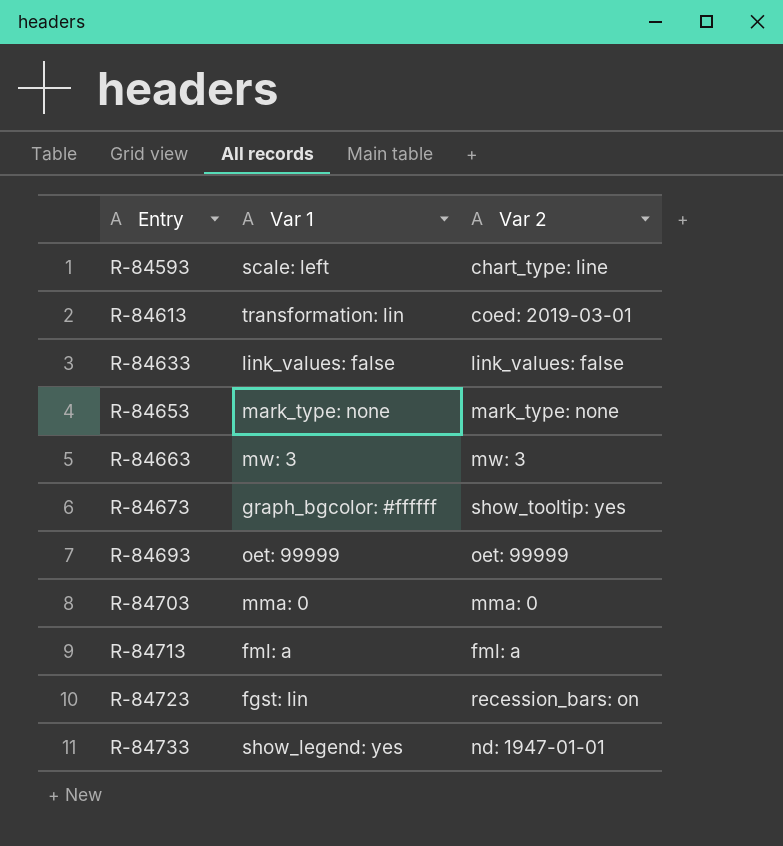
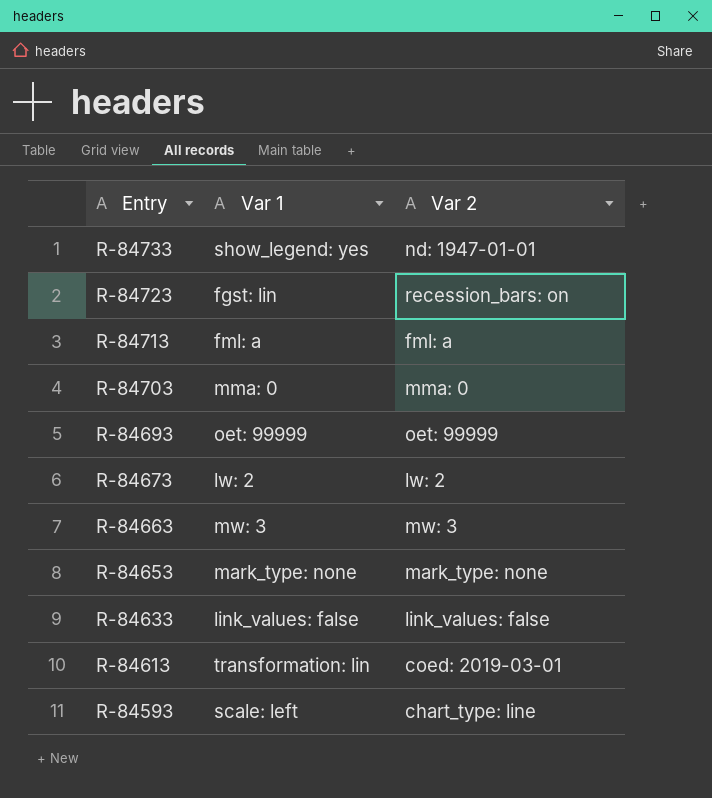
row order: Entry ascending -> Entry descending
R-84673 | Var 1: graph_bgcolor: #ffffff -> lw: 2
R-84673 | Var 2: show_tooltip: yes -> lw: 2

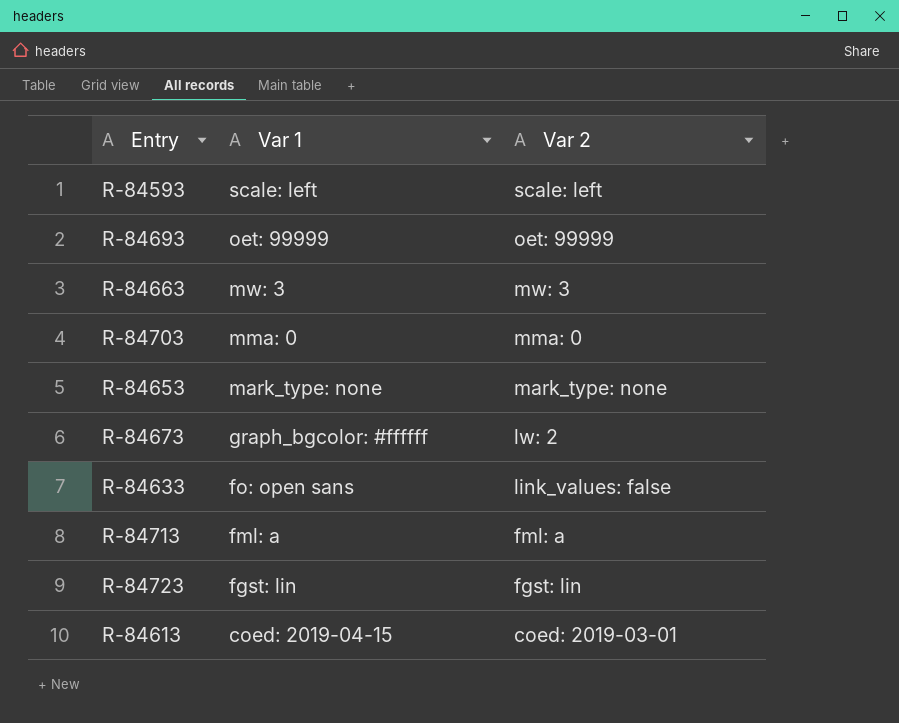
row order: Entry descending -> Var 1 descending
row R-84733: show_legend: yes | nd: 1947-01-01 -> none
R-84593 | Var 2: chart_type: line -> scale: left
R-84673 | Var 1: lw: 2 -> graph_bgcolor: #ffffff
R-84633 | Var 1: link_values: false -> fo: open sans
R-84723 | Var 2: recession_bars: on -> fgst: lin
R-84613 | Var 1: transformation: lin -> coed: 2019-04-15

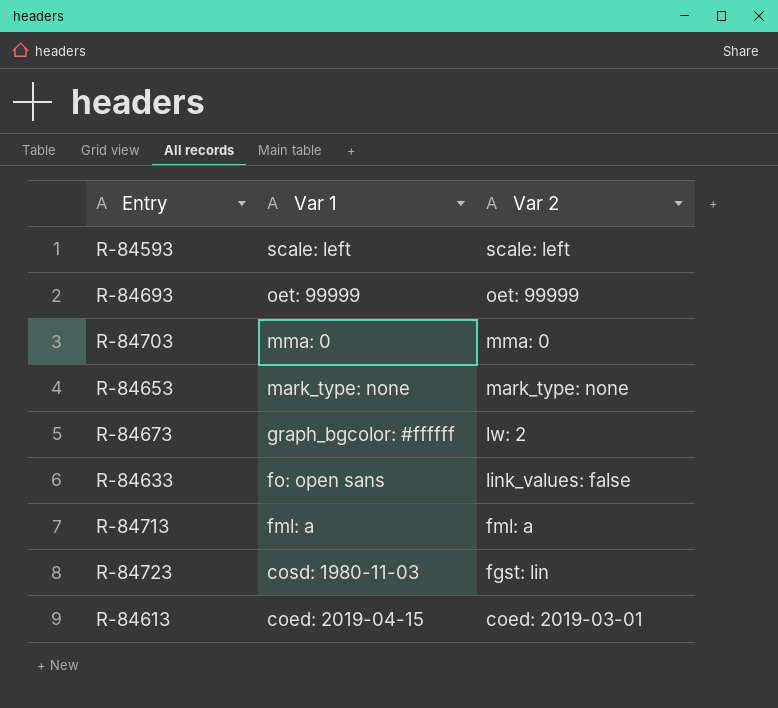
row R-84663: mw: 3 | mw: 3 -> none
R-84723 | Var 1: fgst: lin -> cosd: 1980-11-03

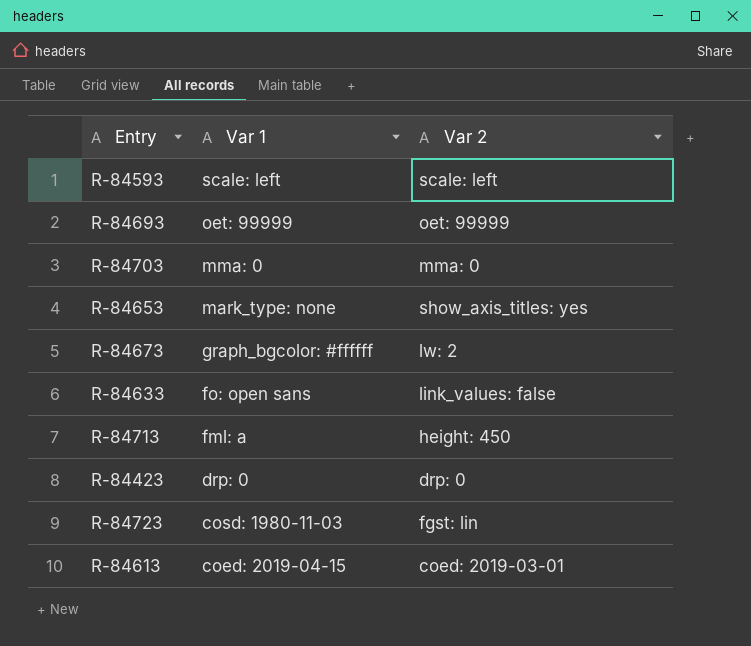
R-84653 | Var 2: mark_type: none -> show_axis_titles: yes
R-84713 | Var 2: fml: a -> height: 450
row R-84423: none -> drp: 0 | drp: 0

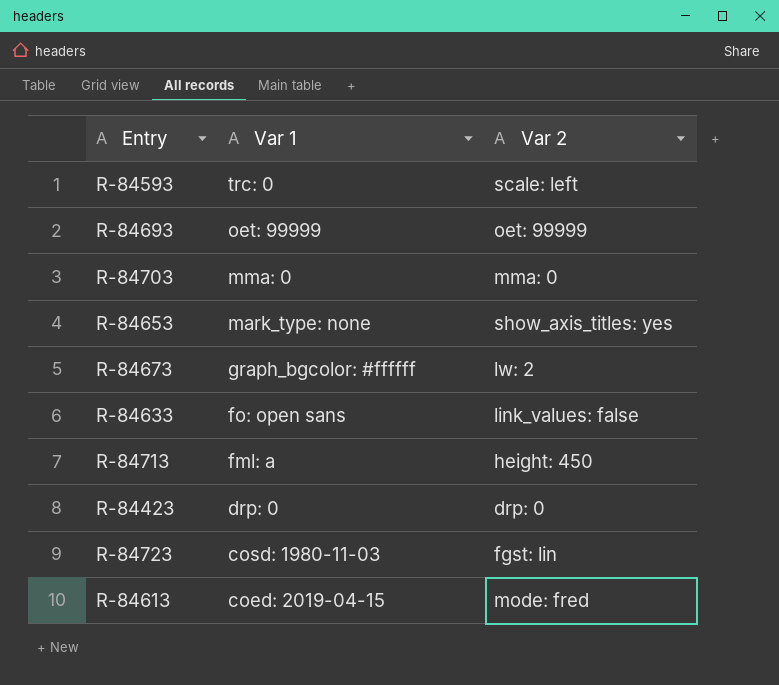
R-84593 | Var 1: scale: left -> trc: 0
R-84613 | Var 2: coed: 2019-03-01 -> mode: fred

